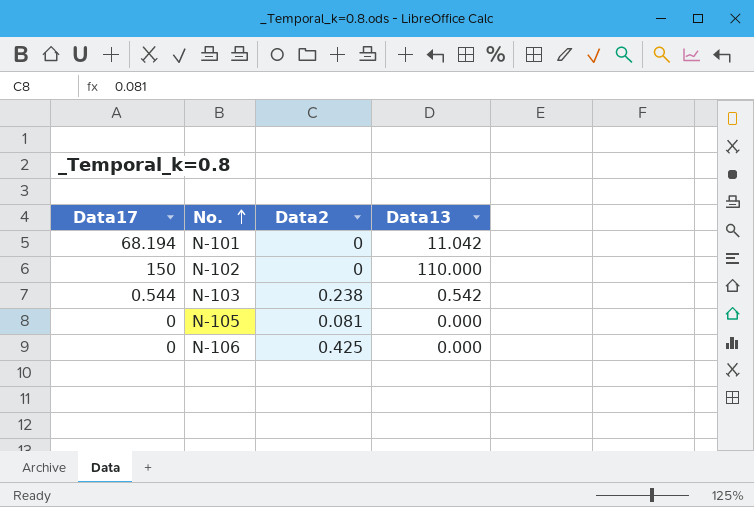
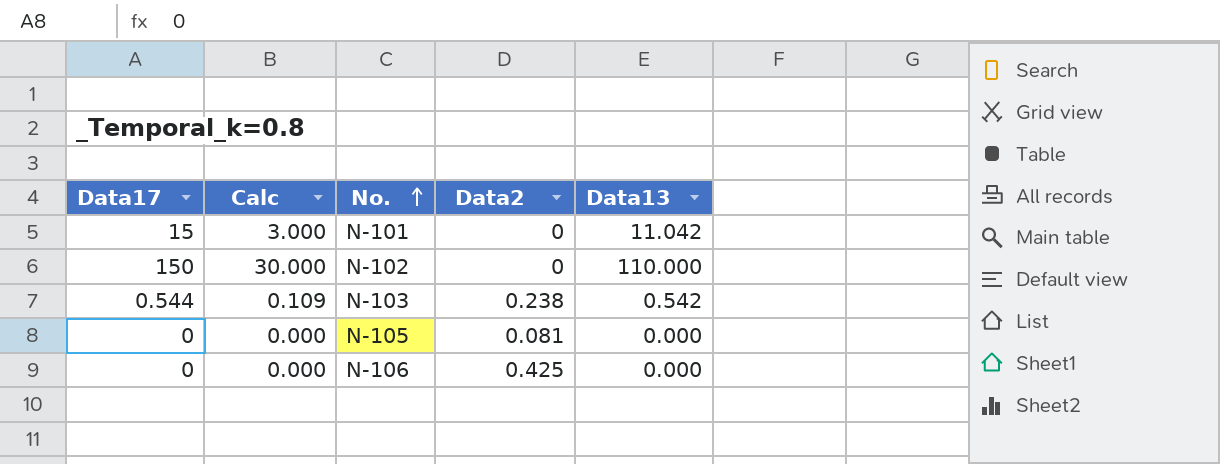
column Calc | formula: none -> [Data17] * 0.2
N-101 | Data17: 68.194 -> 15

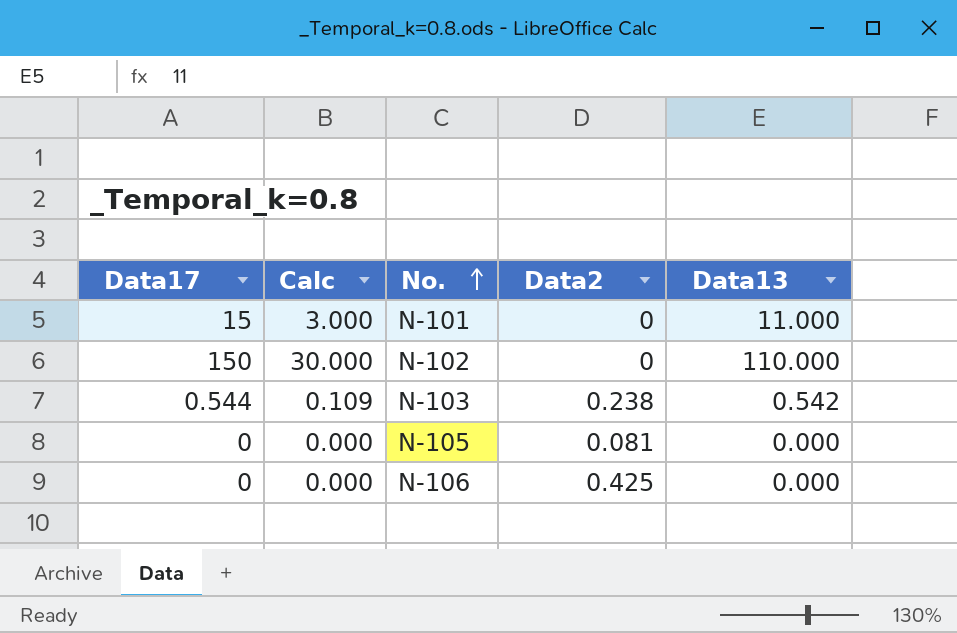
N-101 | Data13: 11.042 -> 11.000

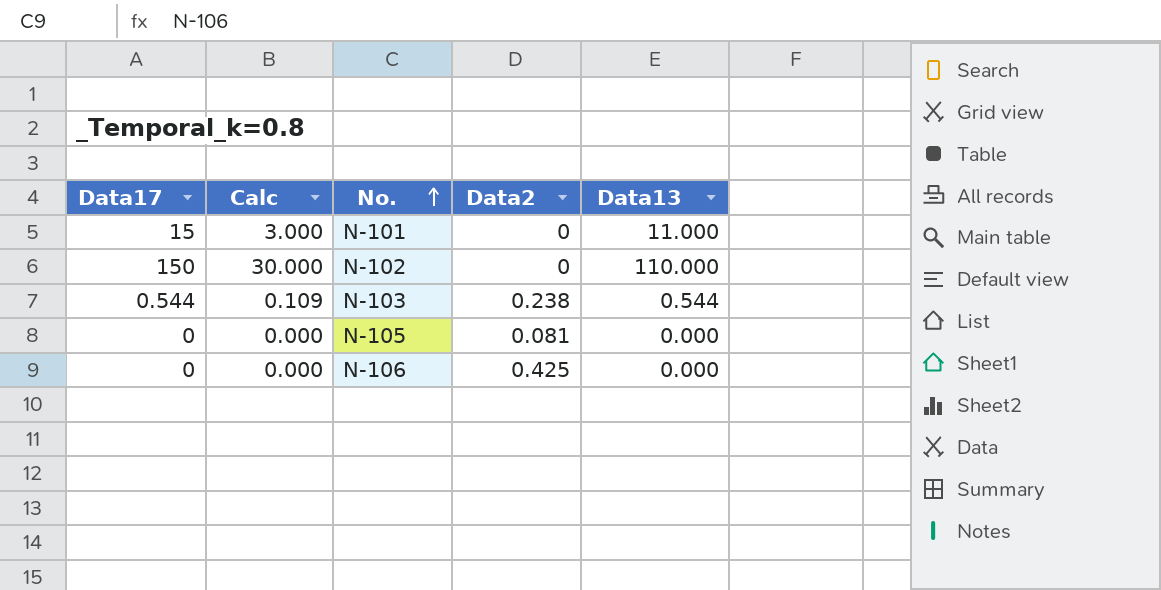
N-103 | Data13: 0.542 -> 0.544

